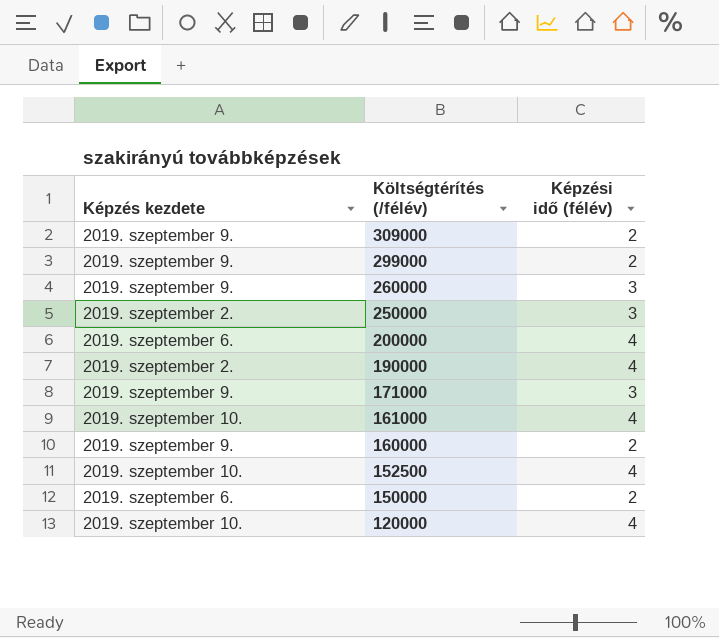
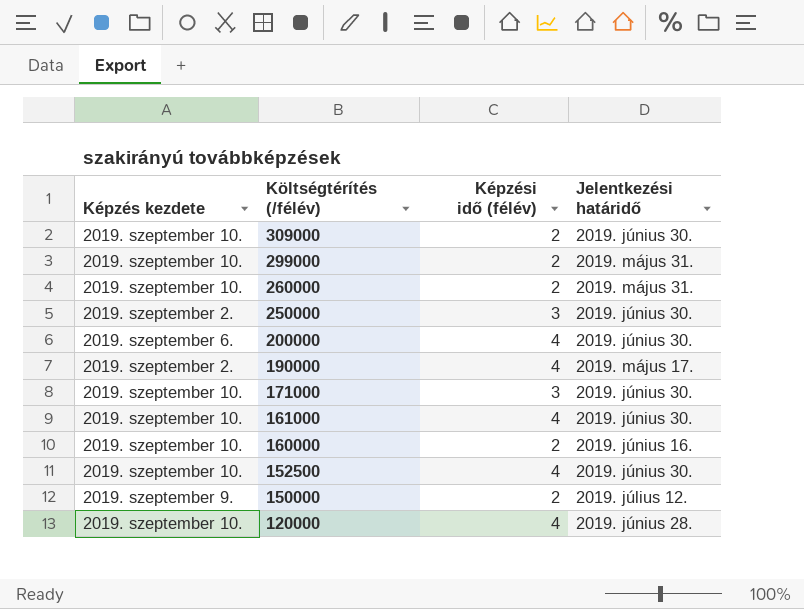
column Jelentkezési határidő | position: none -> 4
309000 | Képzés kezdete: 2019. szeptember 9. -> 2019. szeptember 10.
299000 | Képzés kezdete: 2019. szeptember 9. -> 2019. szeptember 10.
260000 | Képzés kezdete: 2019. szeptember 9. -> 2019. szeptember 10.
260000 | Képzési idő (félév): 3 -> 2
171000 | Képzés kezdete: 2019. szeptember 9. -> 2019. szeptember 10.
160000 | Képzés kezdete: 2019. szeptember 9. -> 2019. szeptember 10.
150000 | Képzés kezdete: 2019. szeptember 6. -> 2019. szeptember 9.

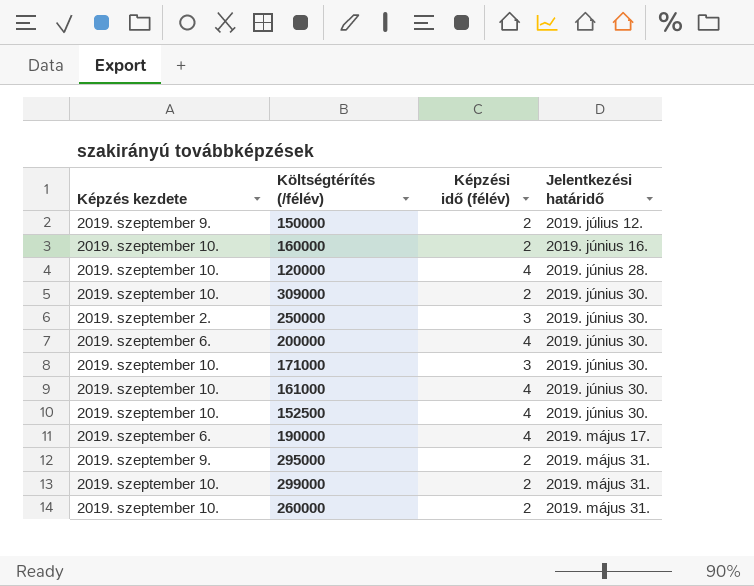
row order: Költségtérítés (/félév) descending -> Jelentkezési határidő ascending
190000 | Képzés kezdete: 2019. szeptember 2. -> 2019. szeptember 6.
row 295000: none -> 2019. szeptember 9. | 2 | 2019. május 31.

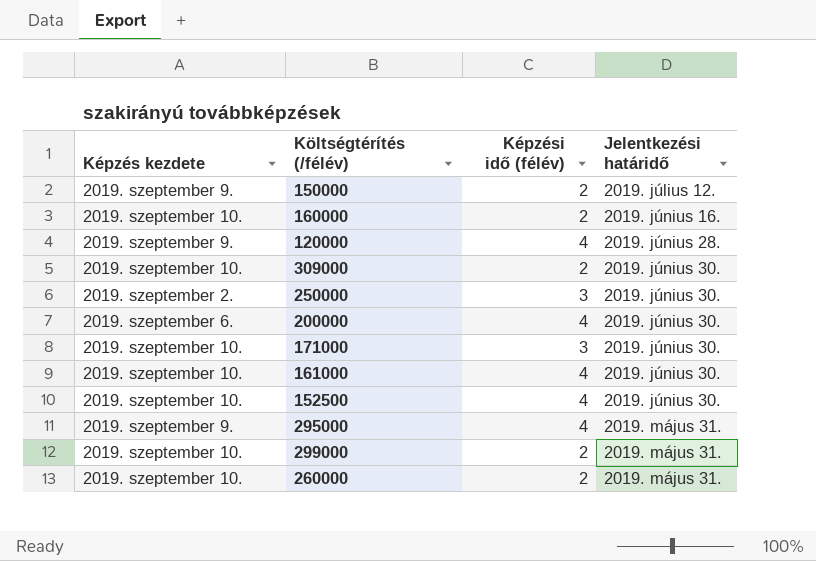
row 190000: 2019. szeptember 6. | 4 | 2019. május 17. -> none
120000 | Képzés kezdete: 2019. szeptember 10. -> 2019. szeptember 9.
295000 | Képzési idő (félév): 2 -> 4

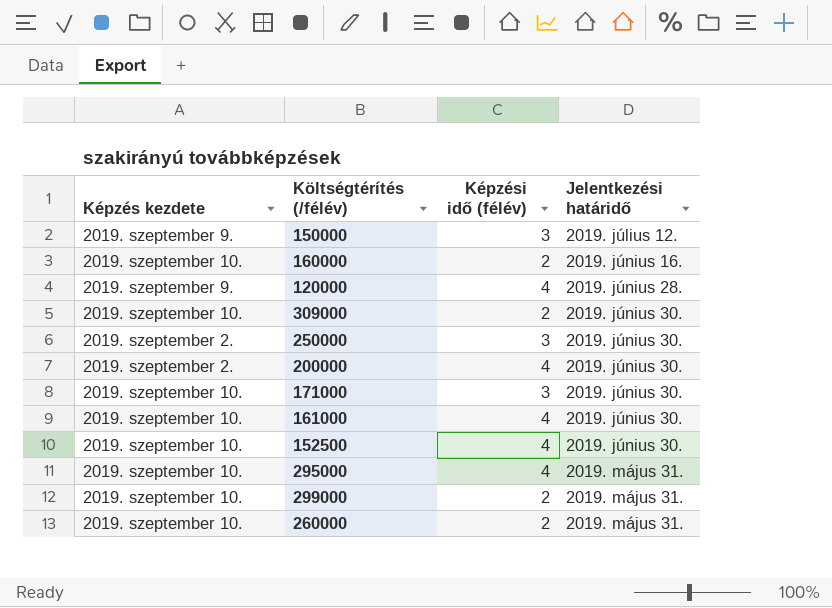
150000 | Képzési idő (félév): 2 -> 3
200000 | Képzés kezdete: 2019. szeptember 6. -> 2019. szeptember 2.
295000 | Képzés kezdete: 2019. szeptember 9. -> 2019. szeptember 10.

